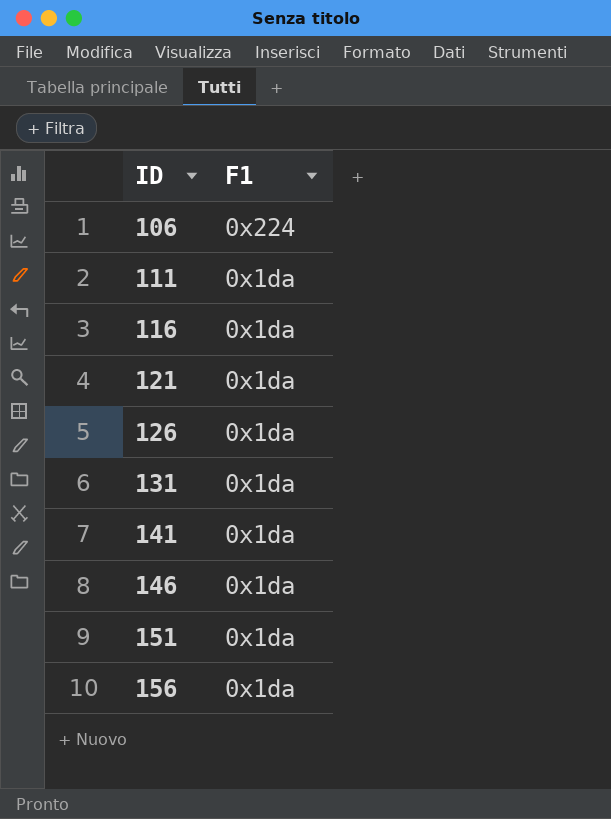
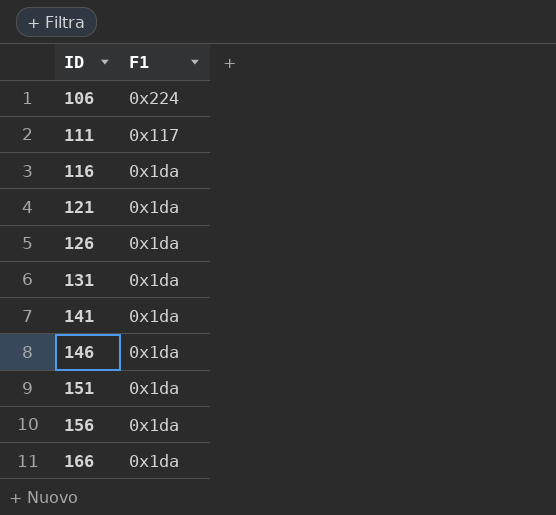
111 | F1: 0x1da -> 0x117
row 166: none -> 0x1da

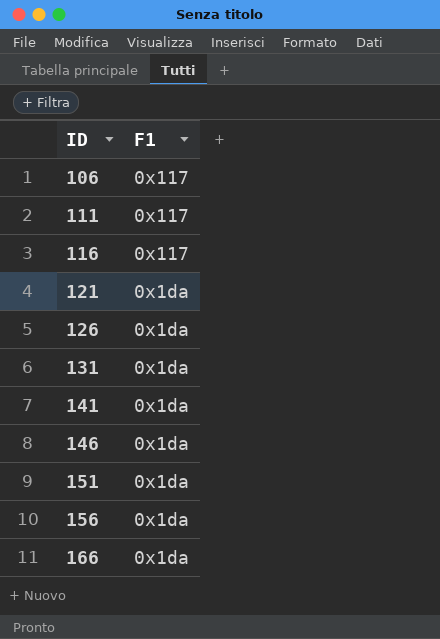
106 | F1: 0x224 -> 0x117
116 | F1: 0x1da -> 0x117

